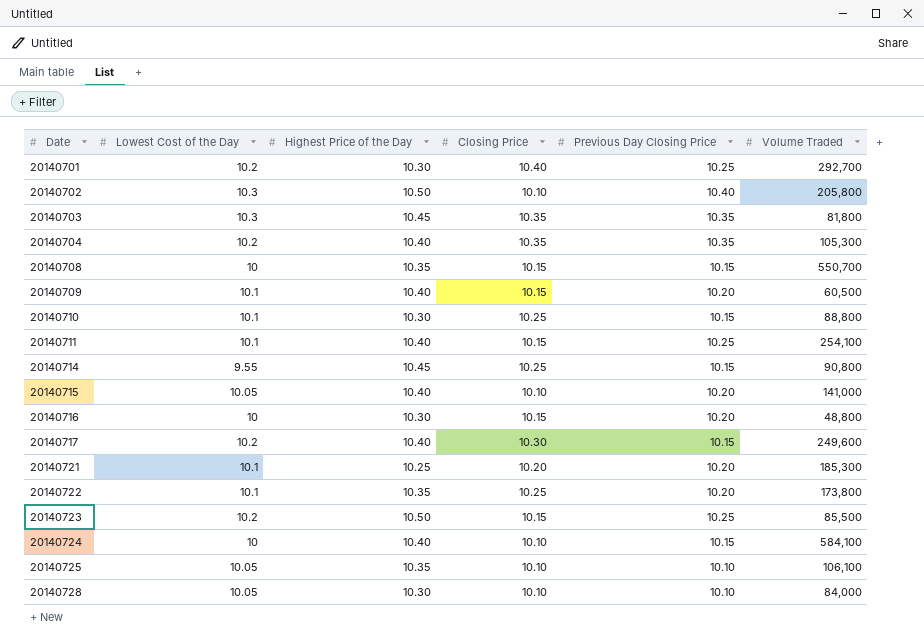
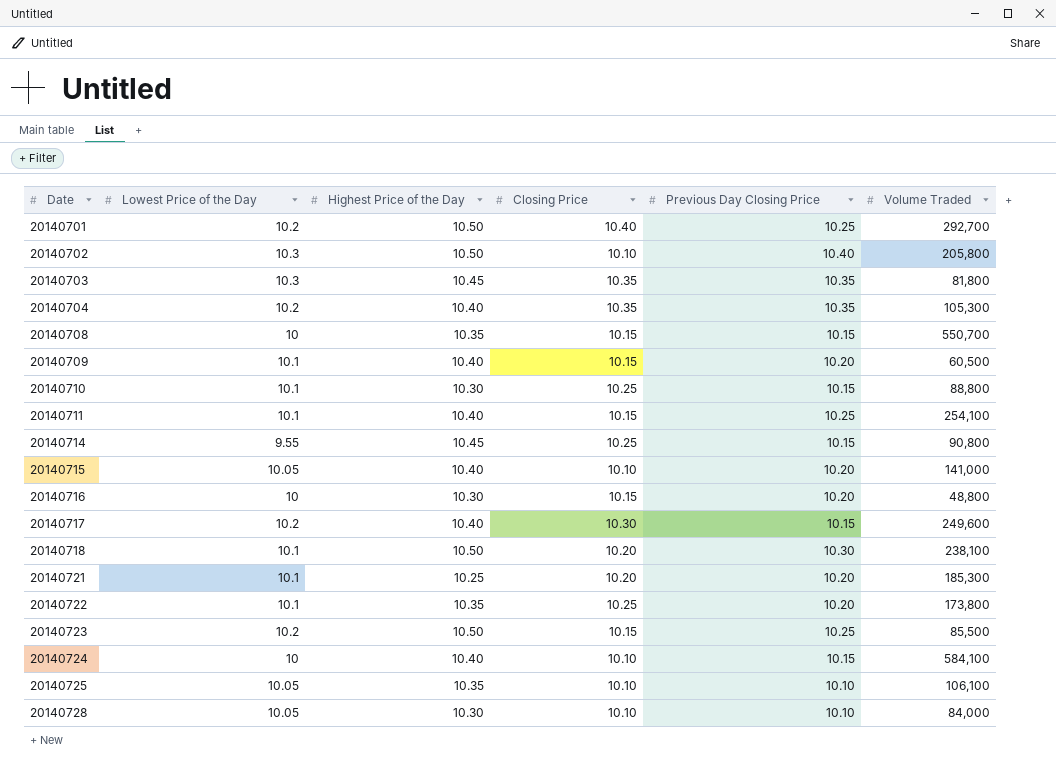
column name: Lowest Cost of the Day -> Lowest Price of the Day
20140701 | Highest Price of the Day: 10.30 -> 10.50
row 20140718: none -> 10.1 | 10.50 | 10.20 | 10.30 | 238,100

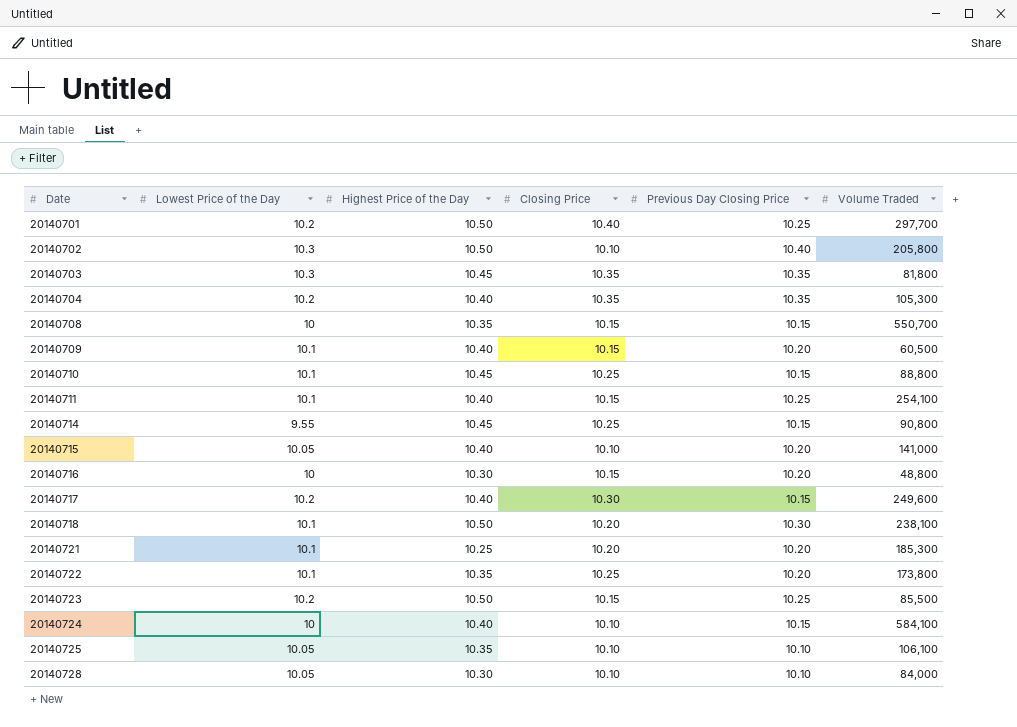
20140701 | Volume Traded: 292,700 -> 297,700
20140710 | Highest Price of the Day: 10.30 -> 10.45

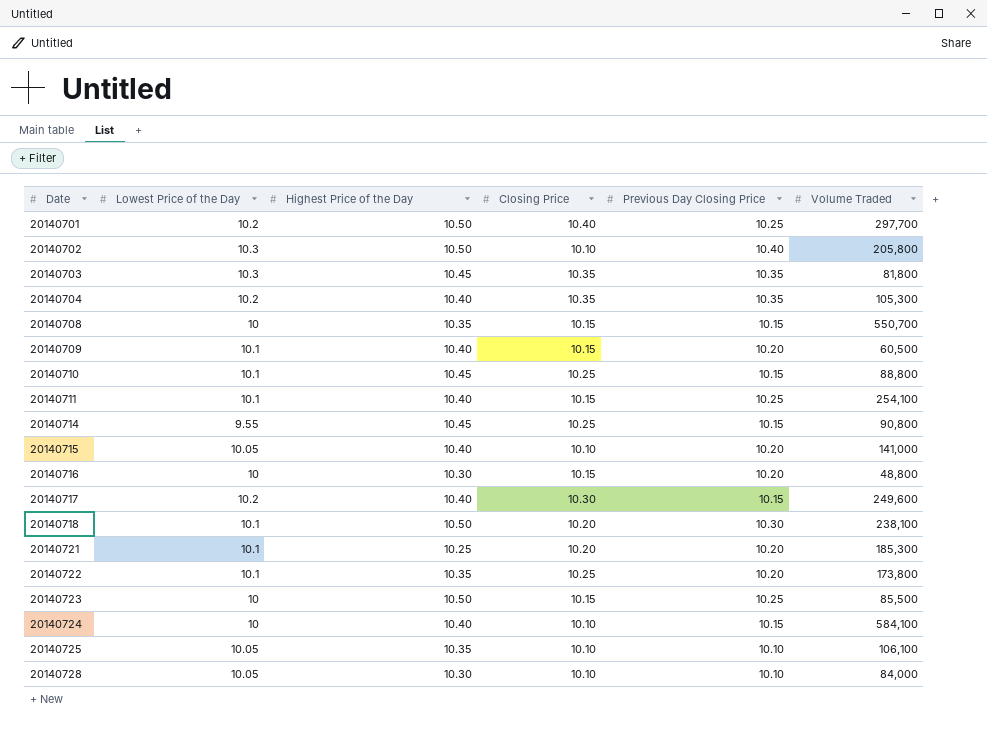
20140723 | Lowest Price of the Day: 10.2 -> 10

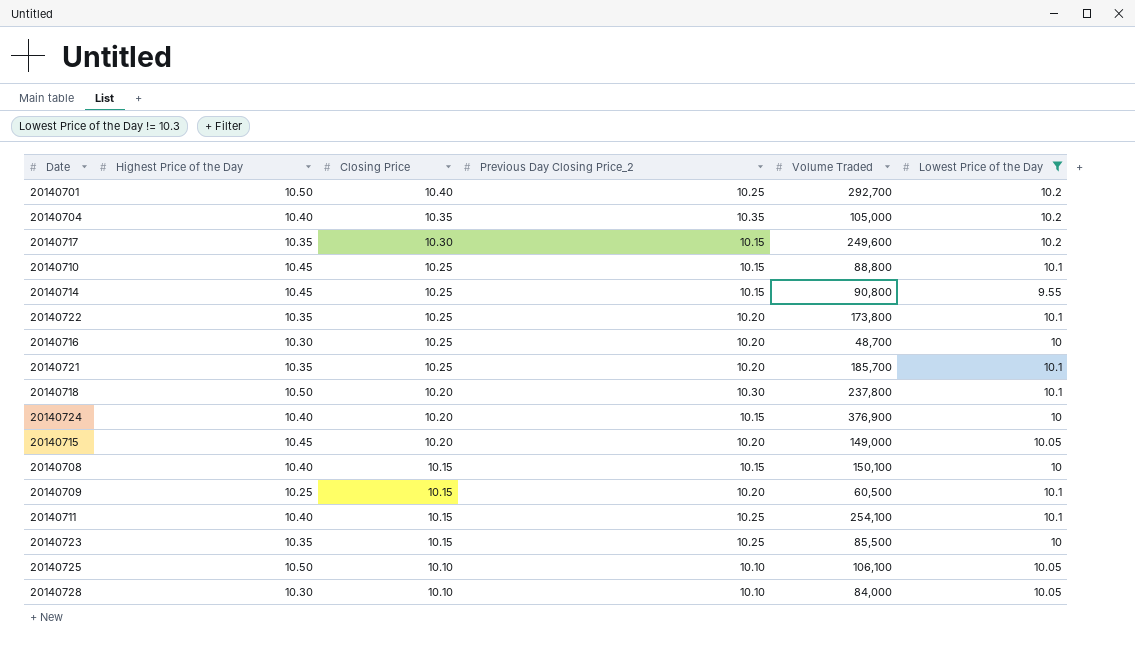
filter: none -> Lowest Price of the Day != 10.3
row order: Date ascending -> Closing Price descending
column name: Previous Day Closing Price -> Previous Day Closing Price_2
column Lowest Price of the Day | position: 2 -> 6
20140701 | Volume Traded: 297,700 -> 292,700
20140704 | Volume Traded: 105,300 -> 105,000
20140717 | Highest Price of the Day: 10.40 -> 10.35
20140716 | Closing Price: 10.15 -> 10.25
20140716 | Volume Traded: 48,800 -> 48,700
20140721 | Highest Price of the Day: 10.25 -> 10.35
20140721 | Closing Price: 10.20 -> 10.25
20140721 | Volume Traded: 185,300 -> 185,700
20140718 | Volume Traded: 238,100 -> 237,800
20140724 | Closing Price: 10.10 -> 10.20
20140724 | Volume Traded: 584,100 -> 376,900
20140715 | Highest Price of the Day: 10.40 -> 10.45
20140715 | Closing Price: 10.10 -> 10.20
20140715 | Volume Traded: 141,000 -> 149,000
20140708 | Highest Price of the Day: 10.35 -> 10.40
20140708 | Volume Traded: 550,700 -> 150,100
20140709 | Highest Price of the Day: 10.40 -> 10.25
20140723 | Highest Price of the Day: 10.50 -> 10.35
20140725 | Highest Price of the Day: 10.35 -> 10.50

